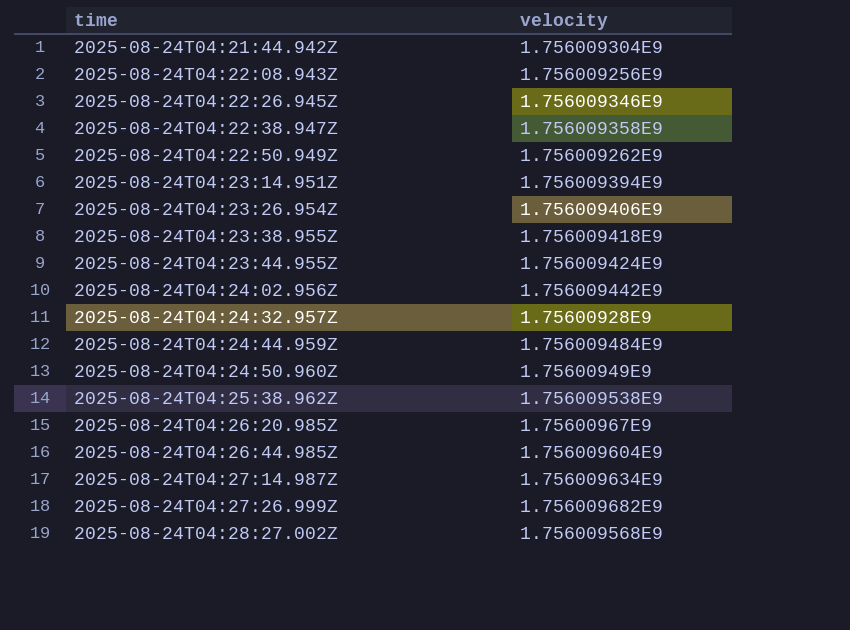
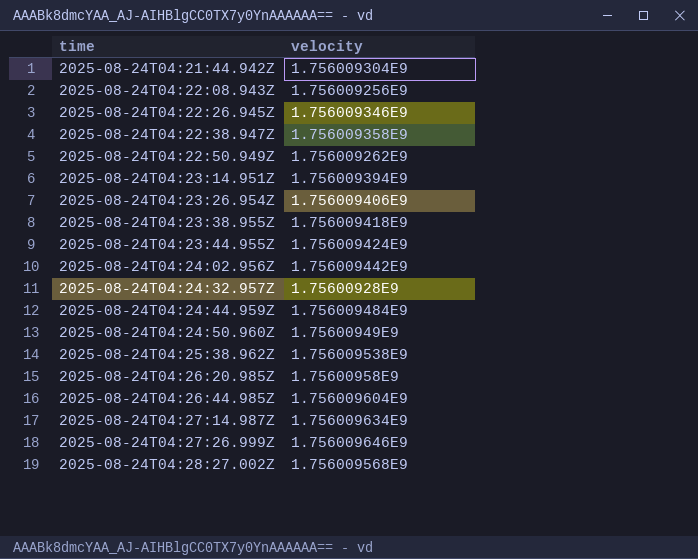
2025-08-24T04:26:20.985Z | velocity: 1.75600967E9 -> 1.75600958E9
2025-08-24T04:27:26.999Z | velocity: 1.756009682E9 -> 1.756009646E9

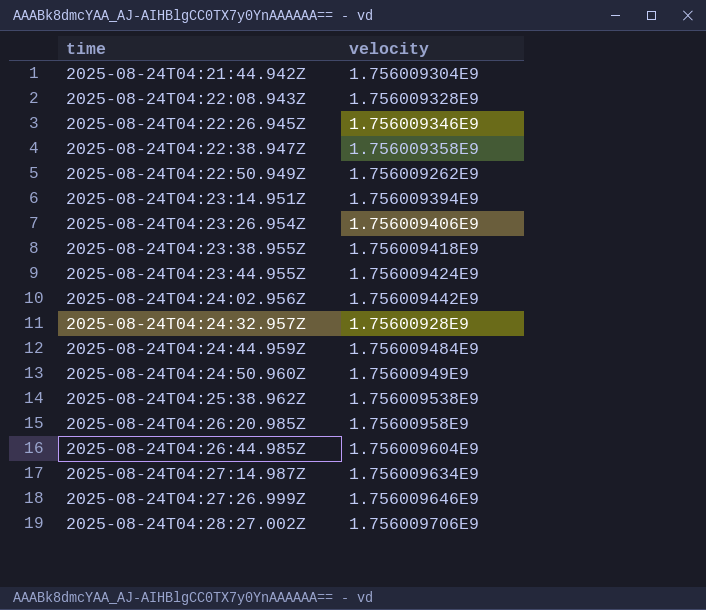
2025-08-24T04:22:08.943Z | velocity: 1.756009256E9 -> 1.756009328E9
2025-08-24T04:28:27.002Z | velocity: 1.756009568E9 -> 1.756009706E9

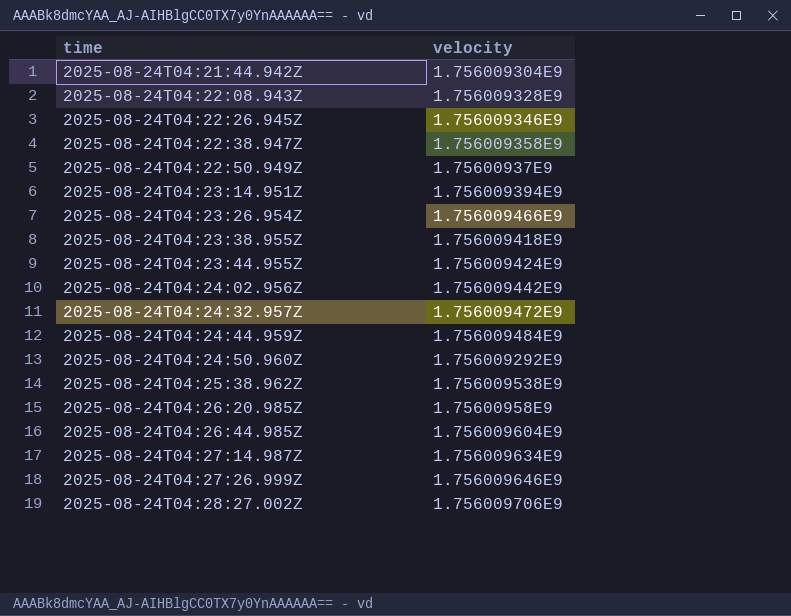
2025-08-24T04:22:50.949Z | velocity: 1.756009262E9 -> 1.75600937E9
2025-08-24T04:23:26.954Z | velocity: 1.756009406E9 -> 1.756009466E9
2025-08-24T04:24:32.957Z | velocity: 1.75600928E9 -> 1.756009472E9
2025-08-24T04:24:50.960Z | velocity: 1.75600949E9 -> 1.756009292E9

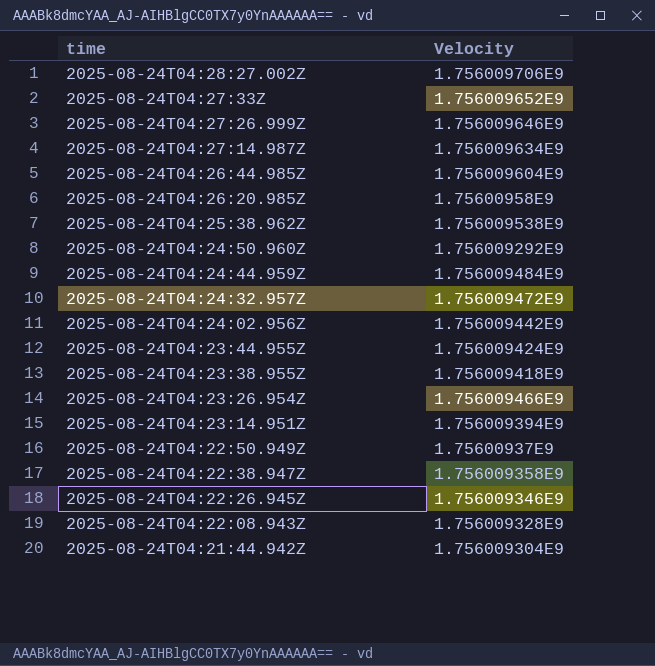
row order: time ascending -> time descending
column name: velocity -> Velocity
row 2025-08-24T04:27:33Z: none -> 1.756009652E9

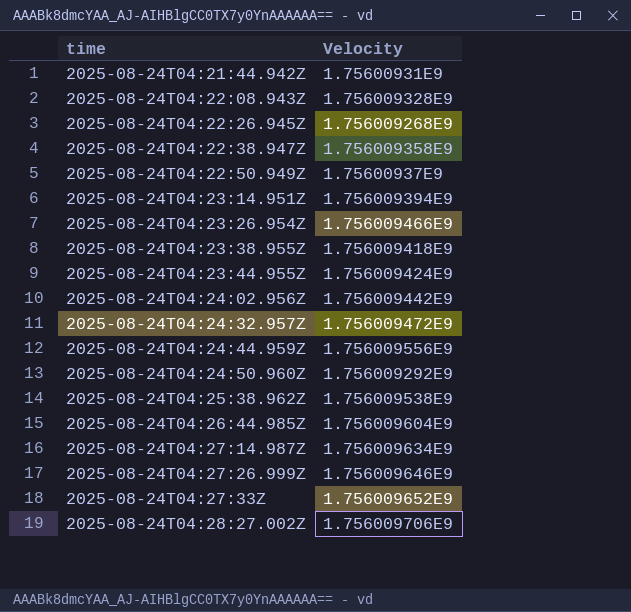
row order: time descending -> time ascending
row 2025-08-24T04:26:20.985Z: 1.75600958E9 -> none
2025-08-24T04:21:44.942Z | Velocity: 1.756009304E9 -> 1.75600931E9
2025-08-24T04:22:26.945Z | Velocity: 1.756009346E9 -> 1.756009268E9
2025-08-24T04:24:44.959Z | Velocity: 1.756009484E9 -> 1.756009556E9

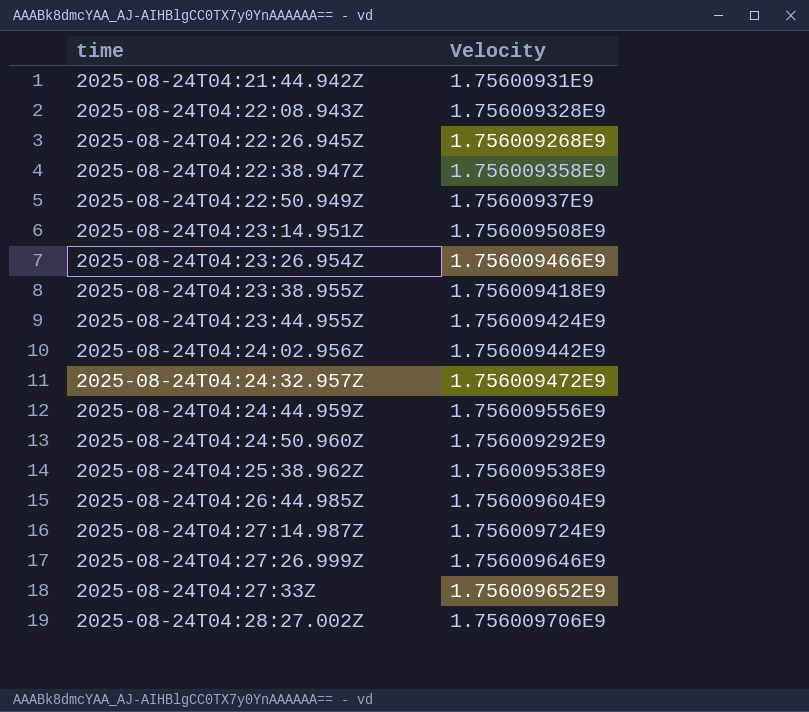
2025-08-24T04:23:14.951Z | Velocity: 1.756009394E9 -> 1.756009508E9
2025-08-24T04:27:14.987Z | Velocity: 1.756009634E9 -> 1.756009724E9

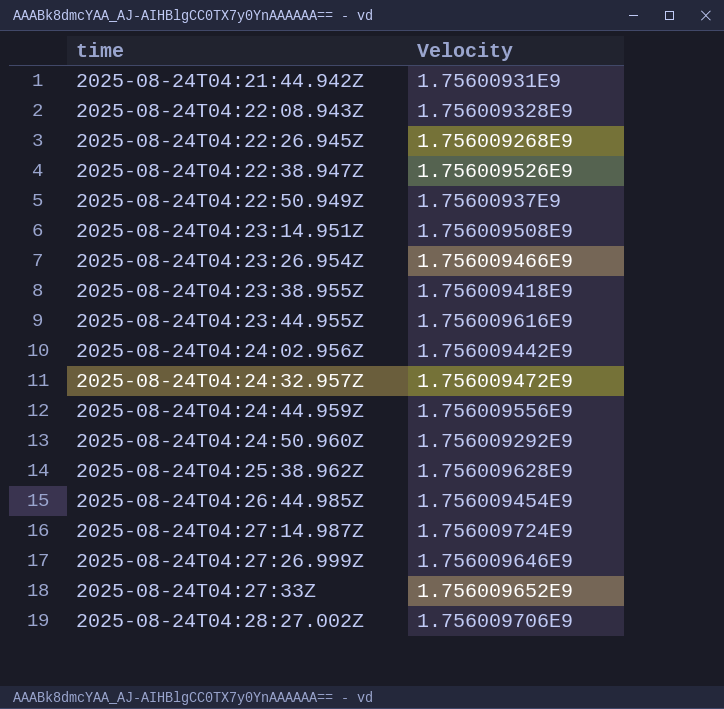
2025-08-24T04:22:38.947Z | Velocity: 1.756009358E9 -> 1.756009526E9
2025-08-24T04:23:44.955Z | Velocity: 1.756009424E9 -> 1.756009616E9
2025-08-24T04:25:38.962Z | Velocity: 1.756009538E9 -> 1.756009628E9
2025-08-24T04:26:44.985Z | Velocity: 1.756009604E9 -> 1.756009454E9

